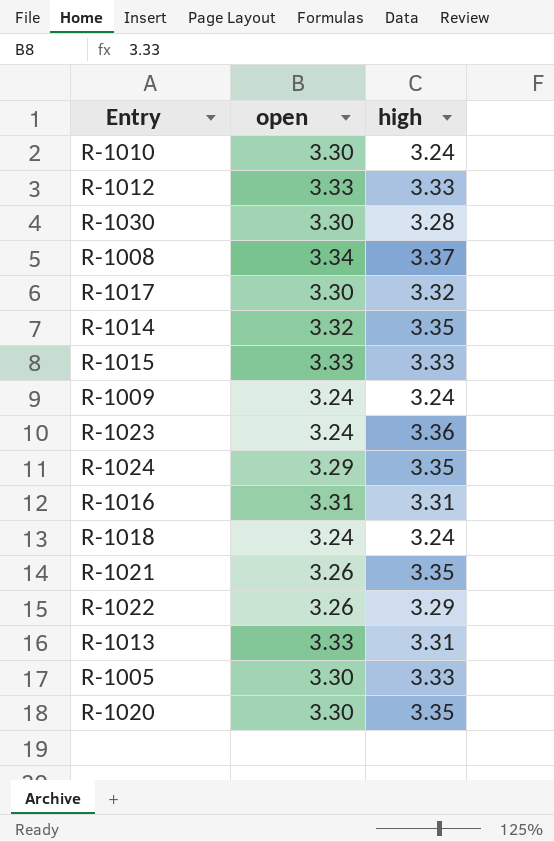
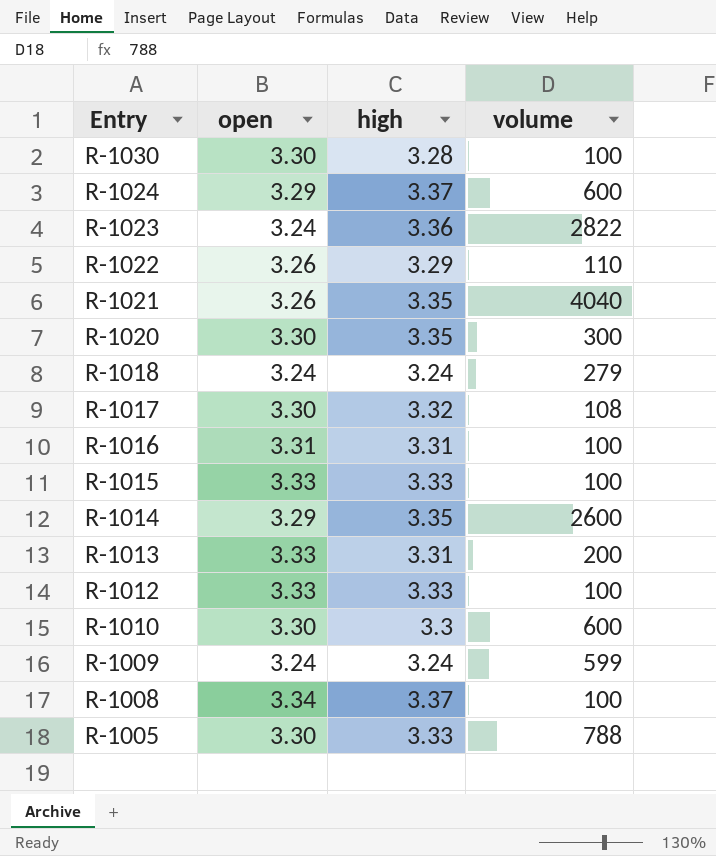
row order: none -> Entry descending
column volume | position: none -> 4
R-1024 | high: 3.35 -> 3.37
R-1014 | open: 3.32 -> 3.29
R-1010 | high: 3.24 -> 3.3

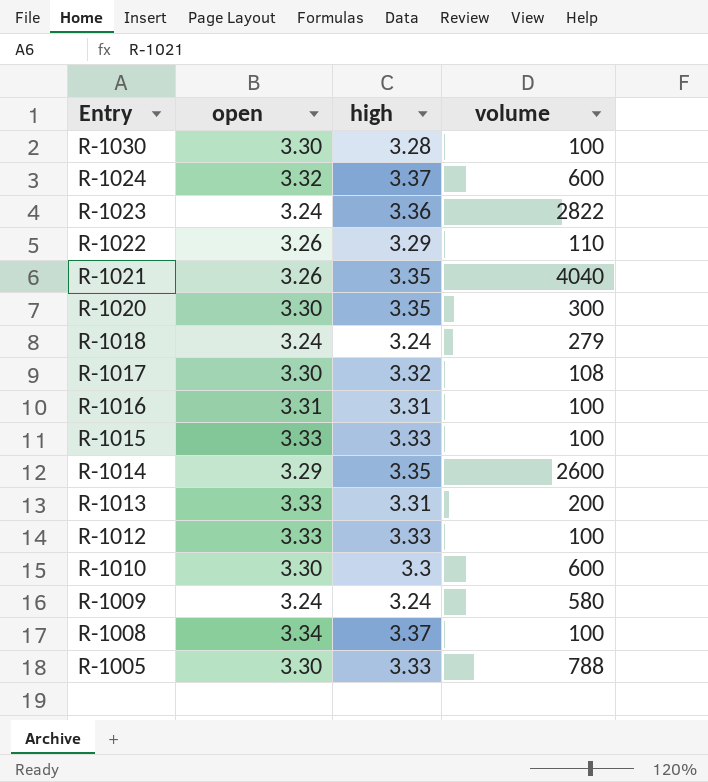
R-1024 | open: 3.29 -> 3.32
R-1009 | volume: 599 -> 580

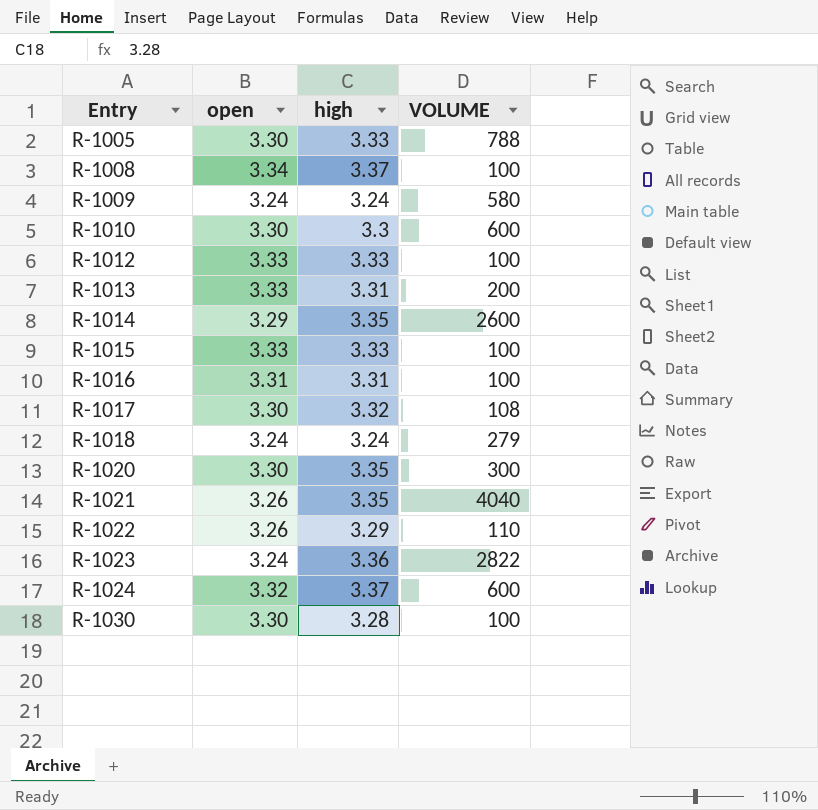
row order: Entry descending -> Entry ascending
column name: volume -> VOLUME

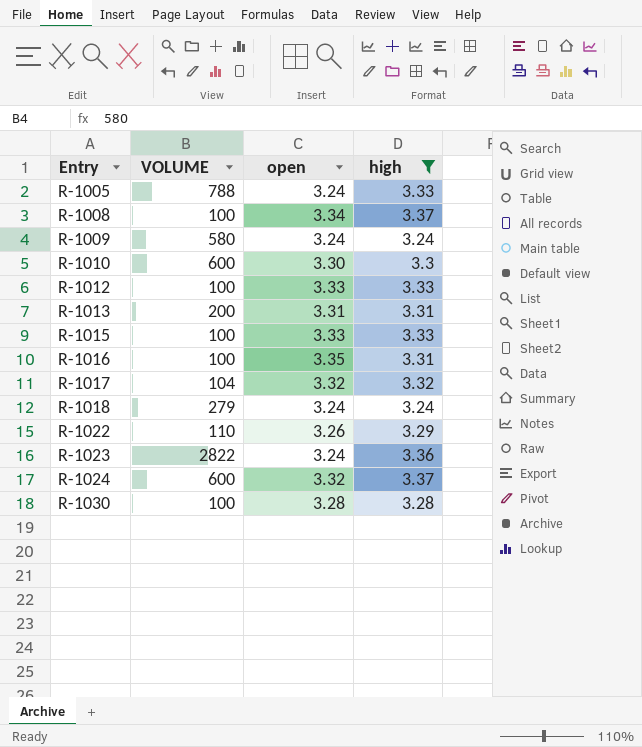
filter: none -> high != 3.35
column VOLUME | position: 4 -> 2
R-1005 | open: 3.30 -> 3.24
R-1013 | open: 3.33 -> 3.31
R-1016 | open: 3.31 -> 3.35
R-1017 | VOLUME: 108 -> 104
R-1017 | open: 3.30 -> 3.32
R-1030 | open: 3.30 -> 3.28

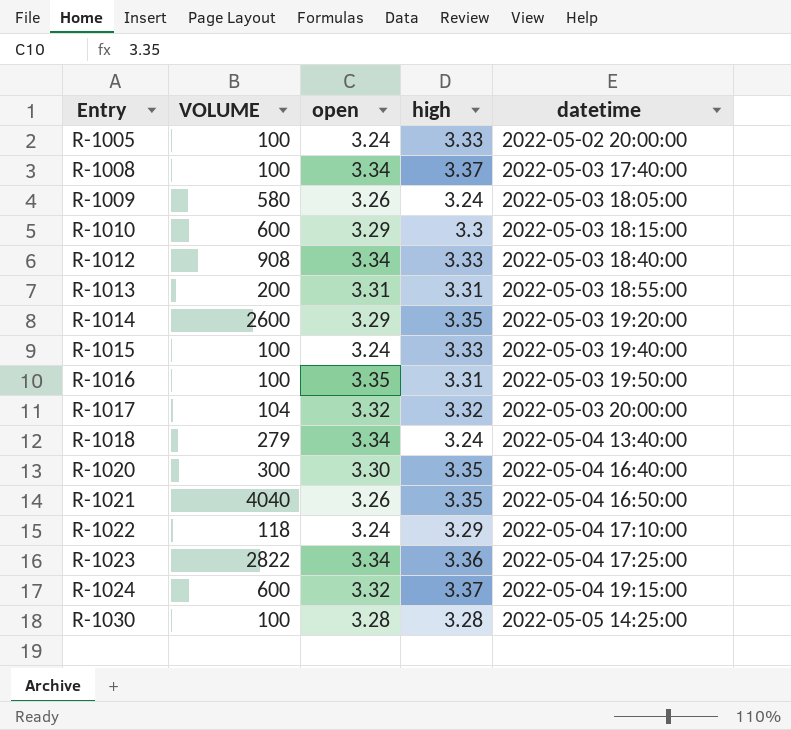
filter: high != 3.35 -> none
column datetime | position: none -> 5
R-1005 | VOLUME: 788 -> 100
R-1009 | open: 3.24 -> 3.26
R-1010 | open: 3.30 -> 3.29
R-1012 | VOLUME: 100 -> 908
R-1012 | open: 3.33 -> 3.34
R-1015 | open: 3.33 -> 3.24
R-1018 | open: 3.24 -> 3.34
R-1022 | VOLUME: 110 -> 118
R-1022 | open: 3.26 -> 3.24
R-1023 | open: 3.24 -> 3.34

